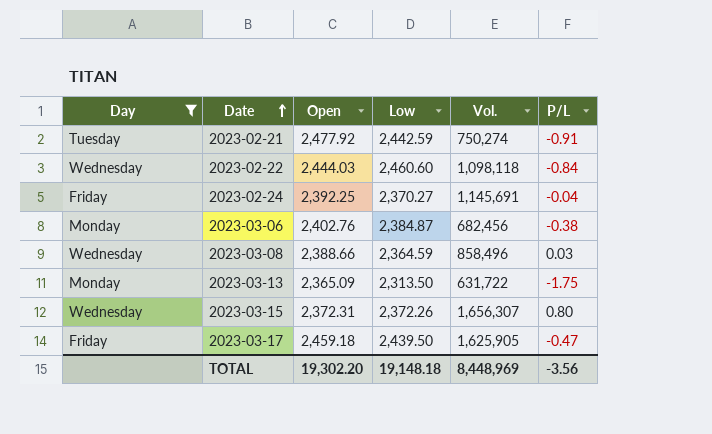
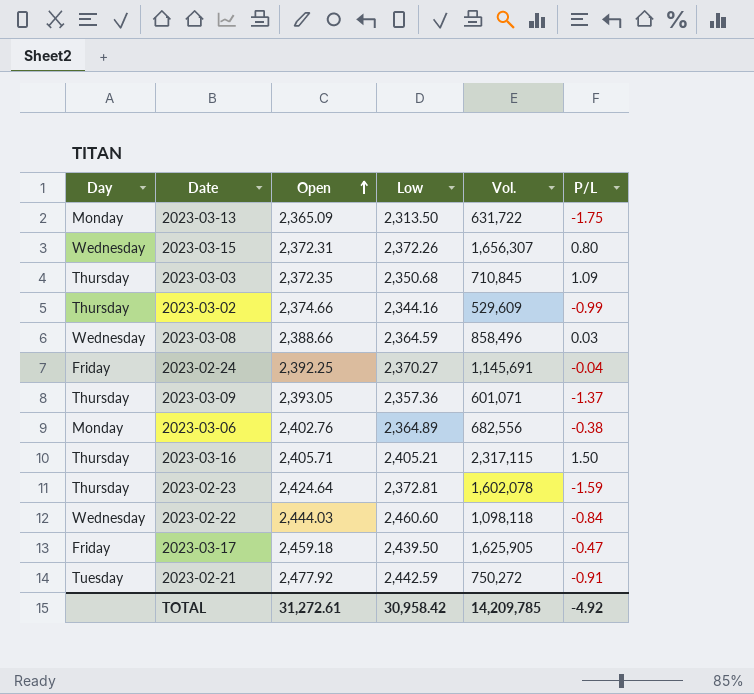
filter: Day != Thursday -> none
row order: Date ascending -> Open ascending
2023-03-06 | Low: 2,384.87 -> 2,364.89
2023-03-06 | Vol.: 682,456 -> 682,556
2023-02-21 | Vol.: 750,274 -> 750,272
TOTAL | Open: 19,302.20 -> 31,272.61
TOTAL | Low: 19,148.18 -> 30,958.42
TOTAL | Vol.: 8,448,969 -> 14,209,785
TOTAL | P/L: -3.56 -> -4.92

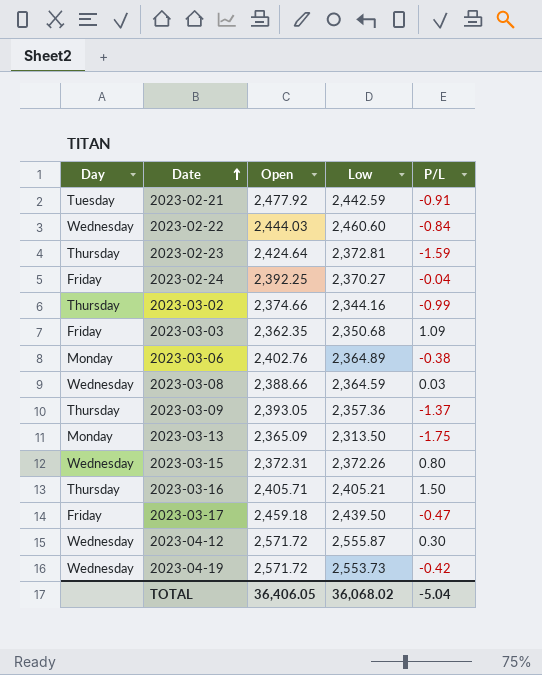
row order: Open ascending -> Date ascending
column Vol. | position: 5 -> none
2023-03-03 | Day: Thursday -> Friday
2023-03-03 | Open: 2,372.35 -> 2,362.35
row 2023-04-12: none -> Wednesday | 2,571.72 | 2,555.87 | 0.30
row 2023-04-19: none -> Wednesday | 2,571.72 | 2,553.73 | -0.42
TOTAL | Open: 31,272.61 -> 36,406.05
TOTAL | Low: 30,958.42 -> 36,068.02
TOTAL | P/L: -4.92 -> -5.04

